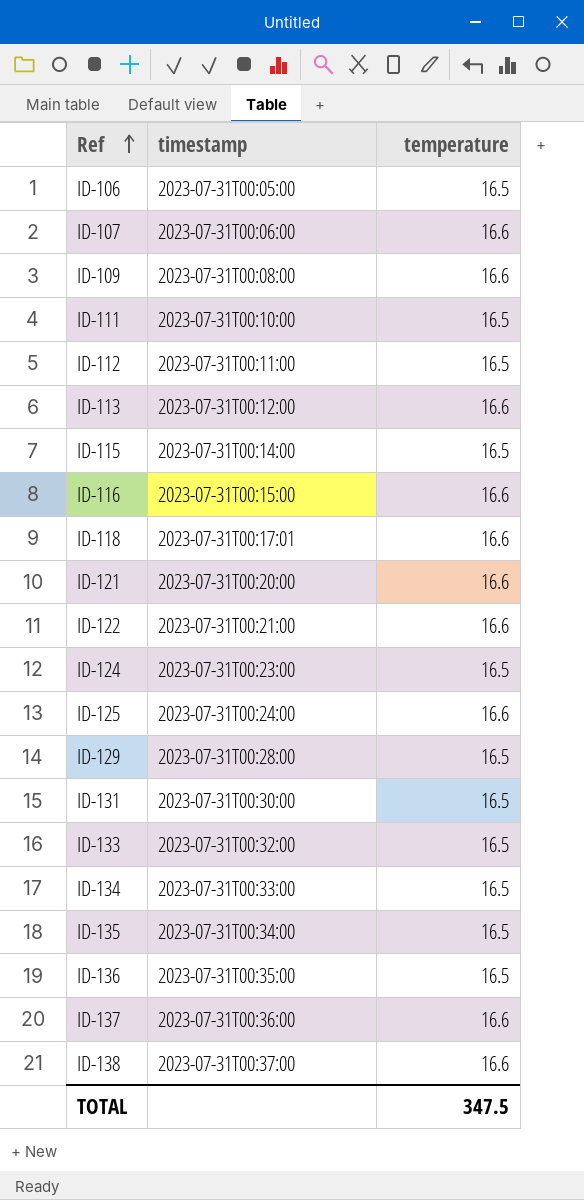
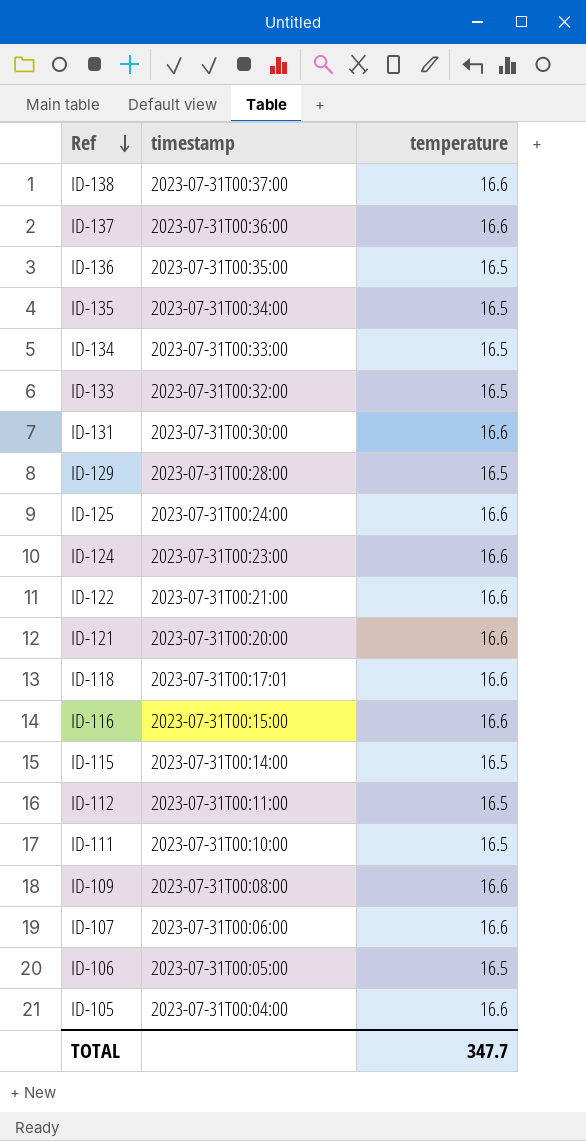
row order: Ref ascending -> Ref descending
row ID-113: 2023-07-31T00:12:00 | 16.6 -> none
ID-131 | temperature: 16.5 -> 16.6
ID-124 | temperature: 16.5 -> 16.6
row ID-105: none -> 2023-07-31T00:04:00 | 16.6
TOTAL | temperature: 347.5 -> 347.7

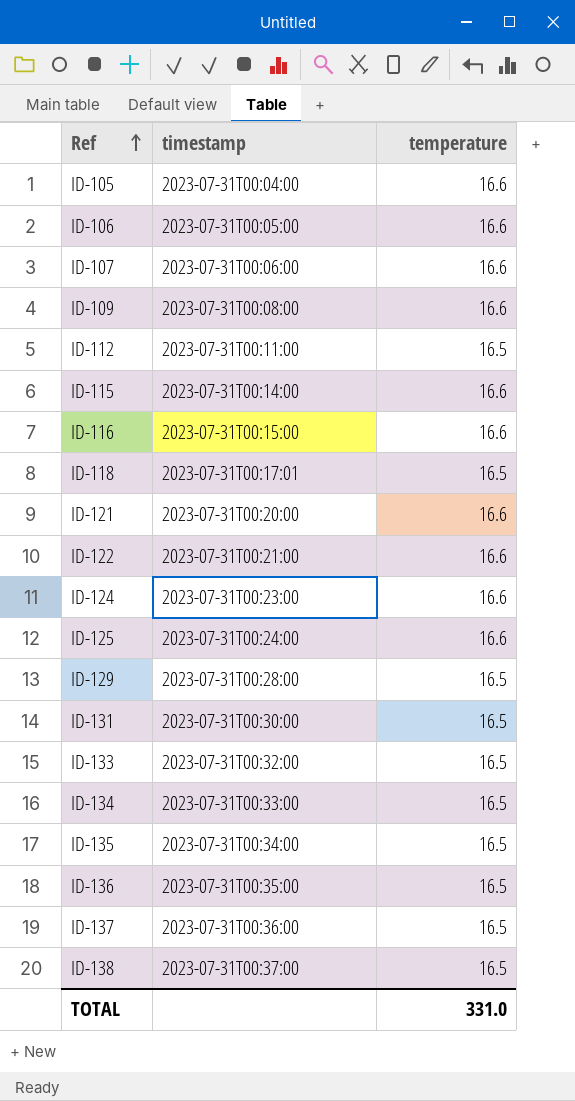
row order: Ref descending -> Ref ascending
row ID-111: 2023-07-31T00:10:00 | 16.5 -> none
ID-106 | temperature: 16.5 -> 16.6
ID-115 | temperature: 16.5 -> 16.6
ID-118 | temperature: 16.6 -> 16.5
ID-131 | temperature: 16.6 -> 16.5
ID-137 | temperature: 16.6 -> 16.5
ID-138 | temperature: 16.6 -> 16.5
TOTAL | temperature: 347.7 -> 331.0

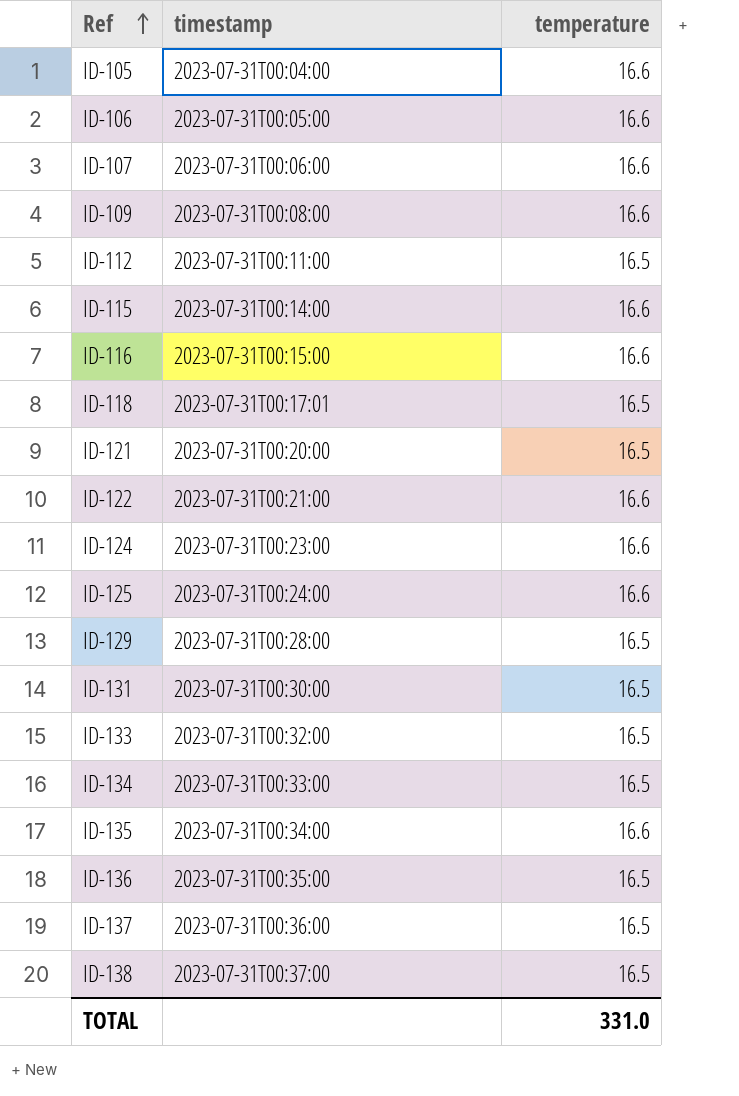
ID-121 | temperature: 16.6 -> 16.5
ID-135 | temperature: 16.5 -> 16.6

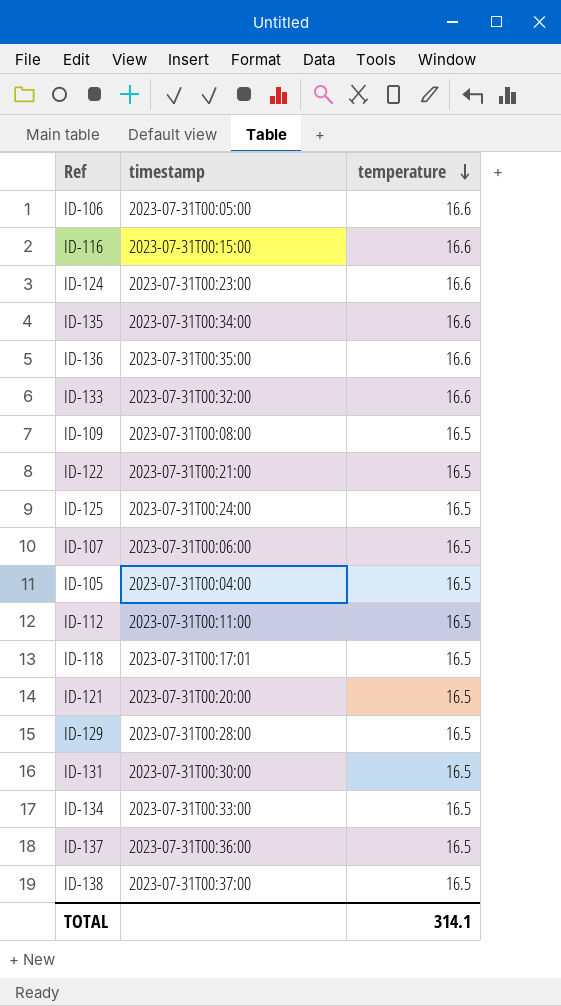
row order: Ref ascending -> temperature descending
row ID-115: 2023-07-31T00:14:00 | 16.6 -> none
ID-136 | temperature: 16.5 -> 16.6
ID-133 | temperature: 16.5 -> 16.6
ID-109 | temperature: 16.6 -> 16.5
ID-122 | temperature: 16.6 -> 16.5
ID-125 | temperature: 16.6 -> 16.5
ID-107 | temperature: 16.6 -> 16.5
ID-105 | temperature: 16.6 -> 16.5
TOTAL | temperature: 331.0 -> 314.1

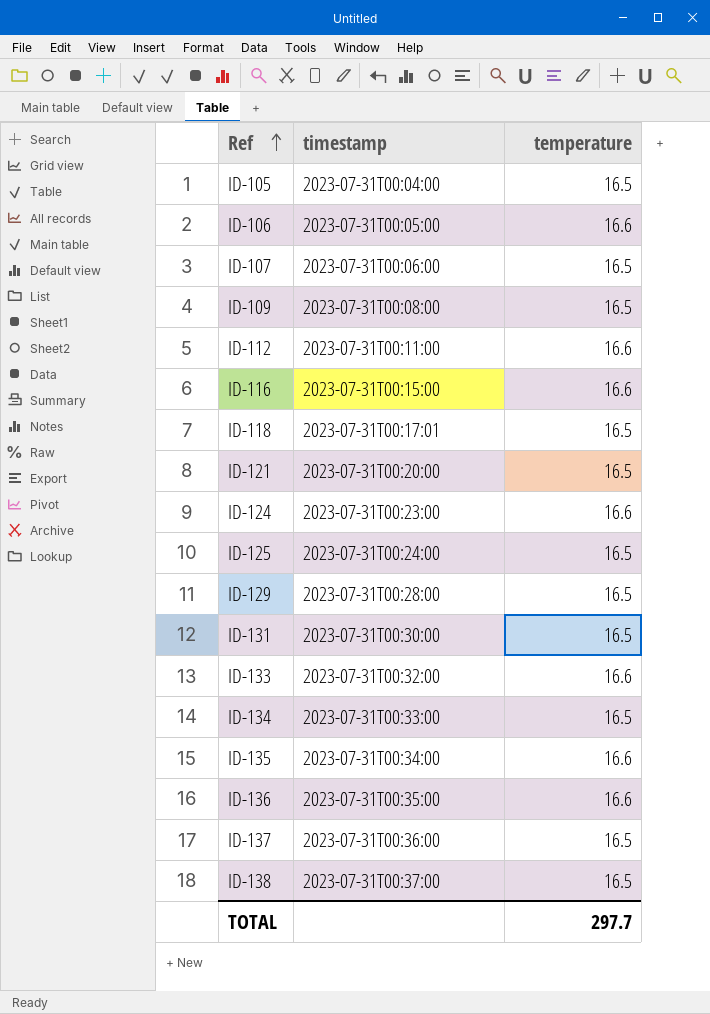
row order: temperature descending -> Ref ascending
row ID-122: 2023-07-31T00:21:00 | 16.5 -> none
ID-112 | temperature: 16.5 -> 16.6
TOTAL | temperature: 314.1 -> 297.7

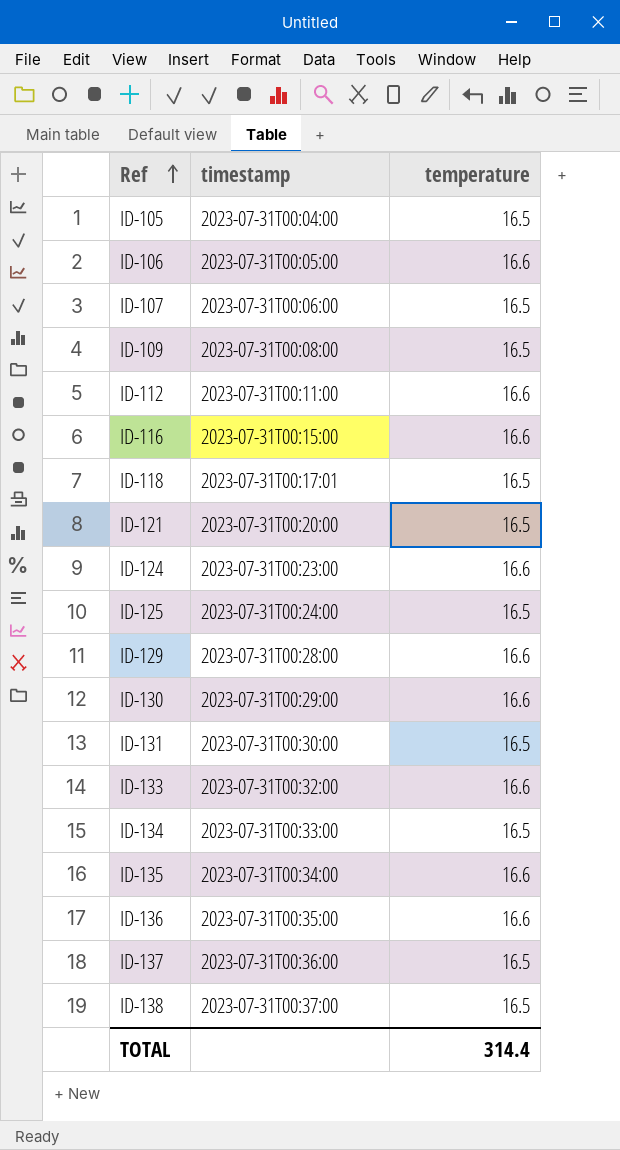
ID-129 | temperature: 16.5 -> 16.6
row ID-130: none -> 2023-07-31T00:29:00 | 16.6
TOTAL | temperature: 297.7 -> 314.4

